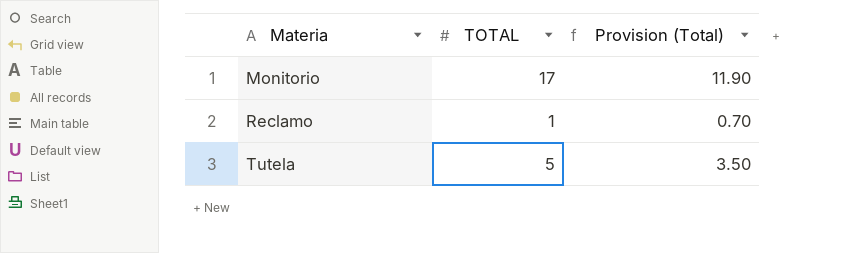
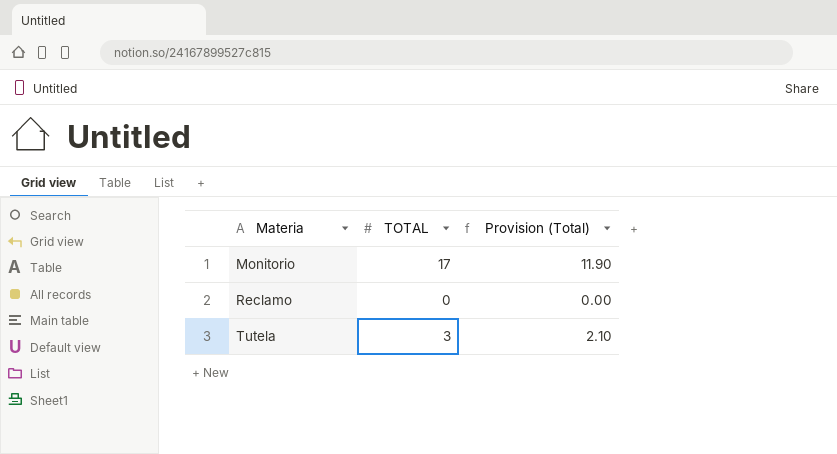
Reclamo | TOTAL: 1 -> 0
Reclamo | Provision (Total): 0.70 -> 0.00
Tutela | TOTAL: 5 -> 3
Tutela | Provision (Total): 3.50 -> 2.10

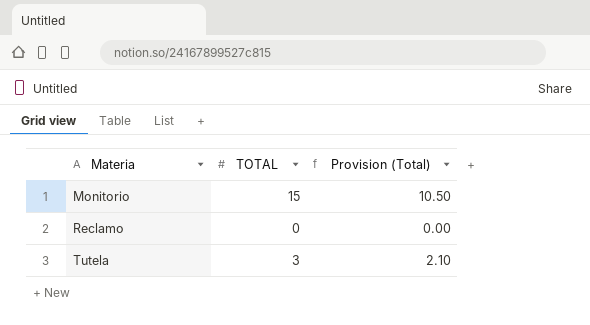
Monitorio | TOTAL: 17 -> 15
Monitorio | Provision (Total): 11.90 -> 10.50

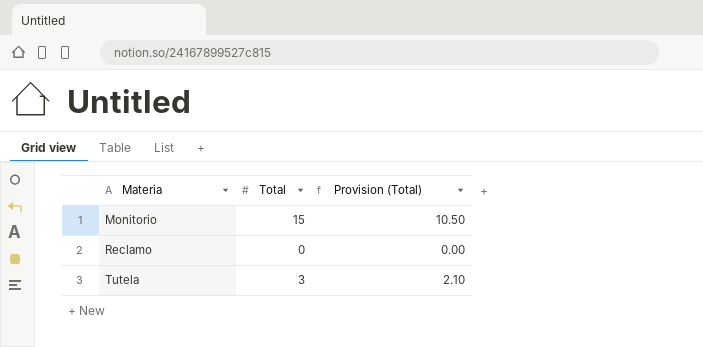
column name: TOTAL -> Total

